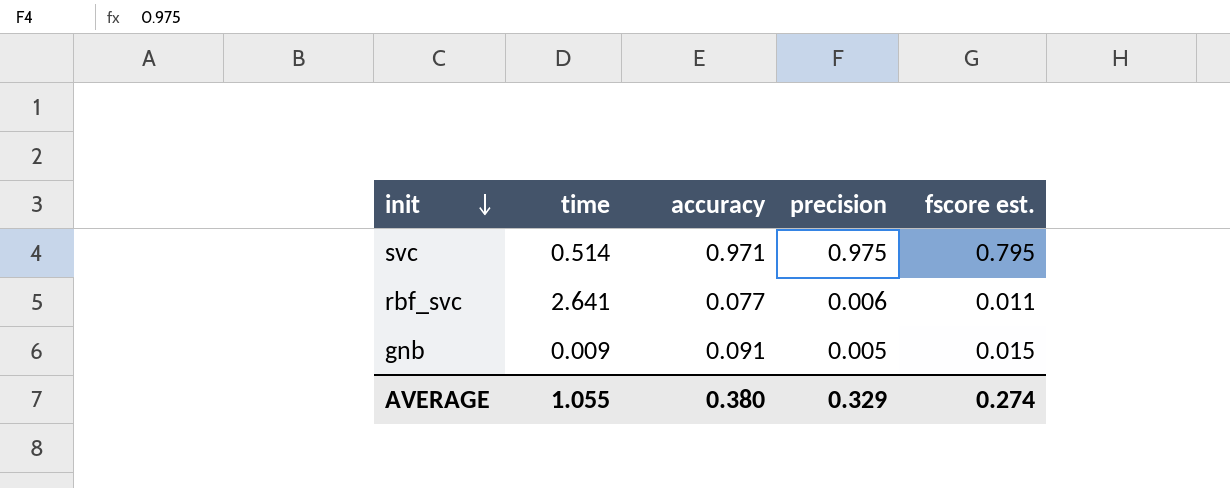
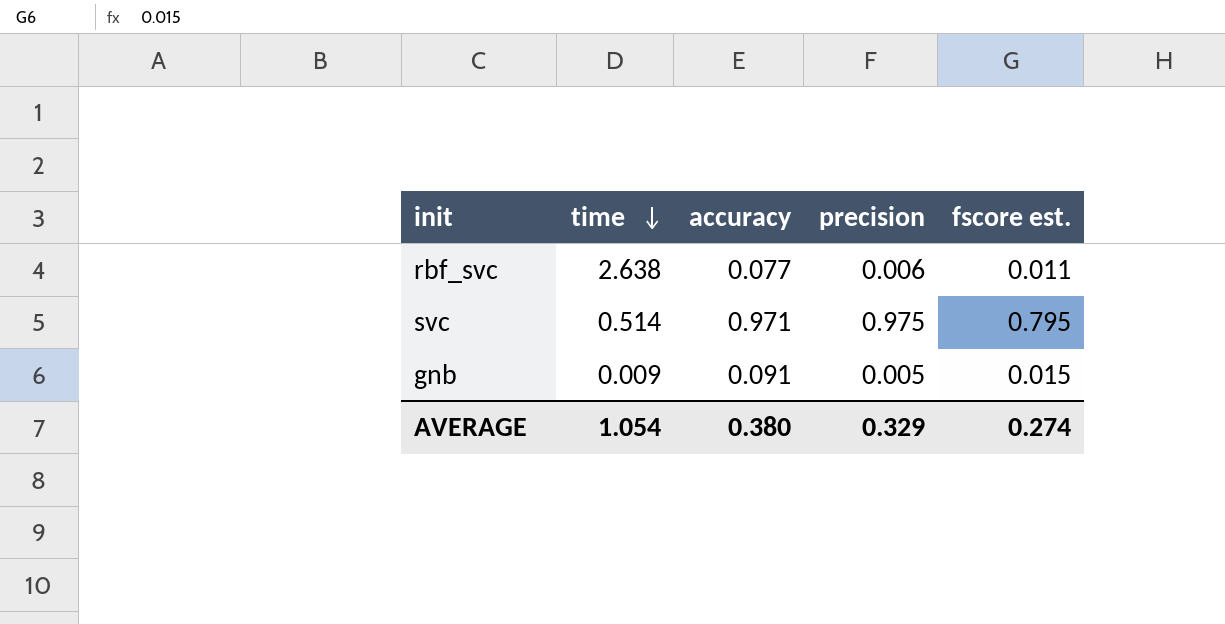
row order: init descending -> time descending
rbf_svc | time: 2.641 -> 2.638
AVERAGE | time: 1.055 -> 1.054

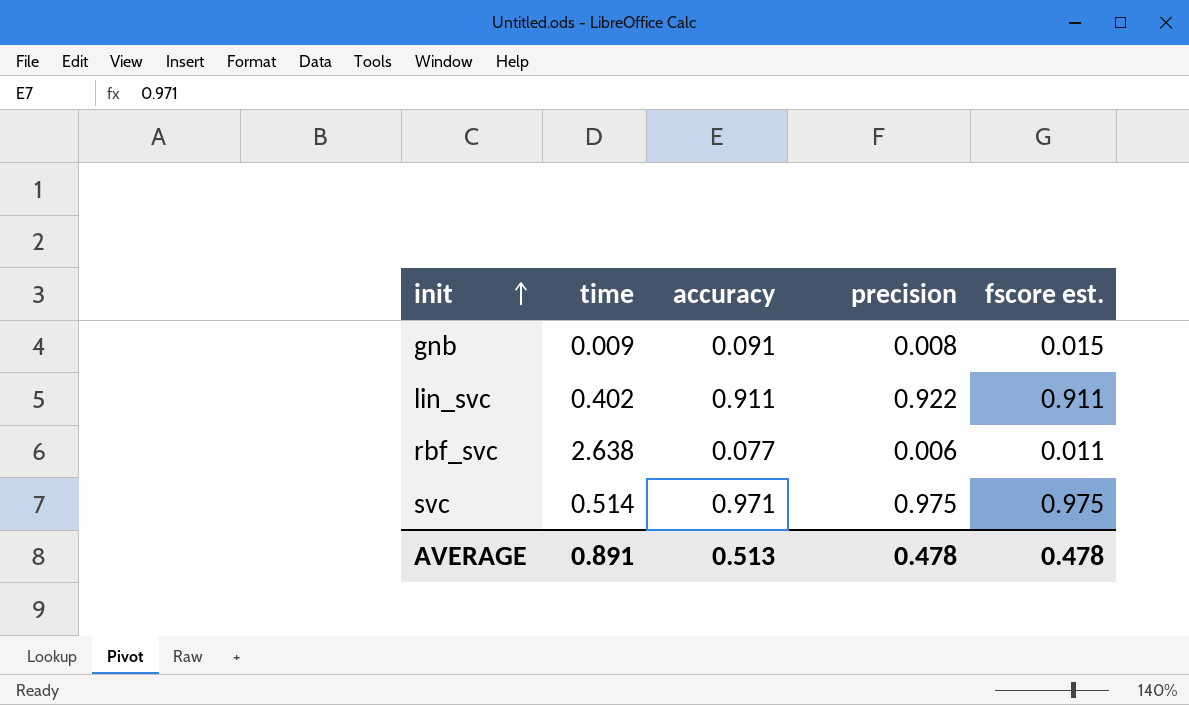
row order: time descending -> init ascending
gnb | precision: 0.005 -> 0.008
row lin_svc: none -> 0.402 | 0.911 | 0.922 | 0.911
svc | fscore est.: 0.795 -> 0.975
AVERAGE | time: 1.054 -> 0.891
AVERAGE | accuracy: 0.380 -> 0.513
AVERAGE | precision: 0.329 -> 0.478
AVERAGE | fscore est.: 0.274 -> 0.478

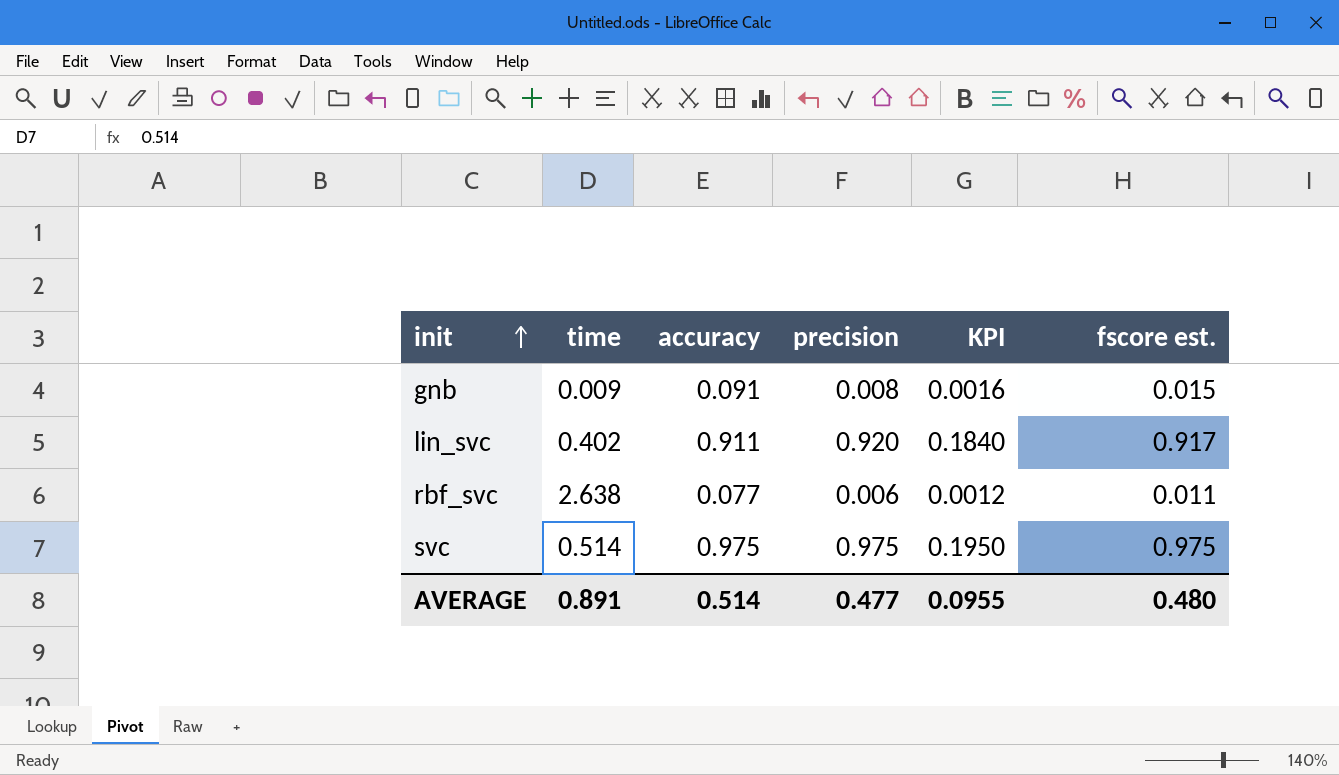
column KPI | formula: none -> [precision] * 0.2
lin_svc | precision: 0.922 -> 0.920
lin_svc | fscore est.: 0.911 -> 0.917
svc | accuracy: 0.971 -> 0.975
AVERAGE | accuracy: 0.513 -> 0.514
AVERAGE | precision: 0.478 -> 0.477
AVERAGE | fscore est.: 0.478 -> 0.480

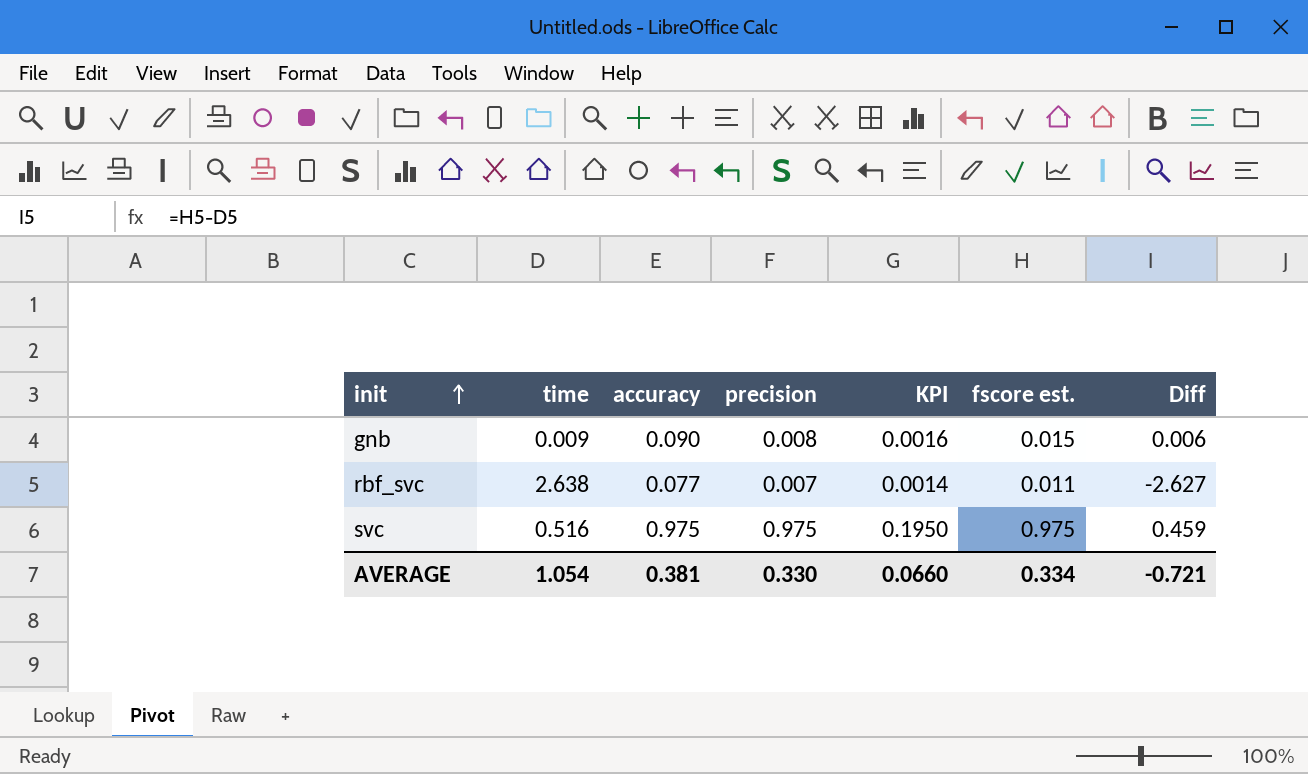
column Diff | formula: none -> [fscore est.] - [time]
row lin_svc: 0.402 | 0.911 | 0.920 | 0.1840 | 0.917 -> none
gnb | accuracy: 0.091 -> 0.090
rbf_svc | precision: 0.006 -> 0.007
rbf_svc | KPI: 0.0012 -> 0.0014
svc | time: 0.514 -> 0.516
AVERAGE | time: 0.891 -> 1.054
AVERAGE | accuracy: 0.514 -> 0.381
AVERAGE | precision: 0.477 -> 0.330
AVERAGE | KPI: 0.0955 -> 0.0660
AVERAGE | fscore est.: 0.480 -> 0.334

